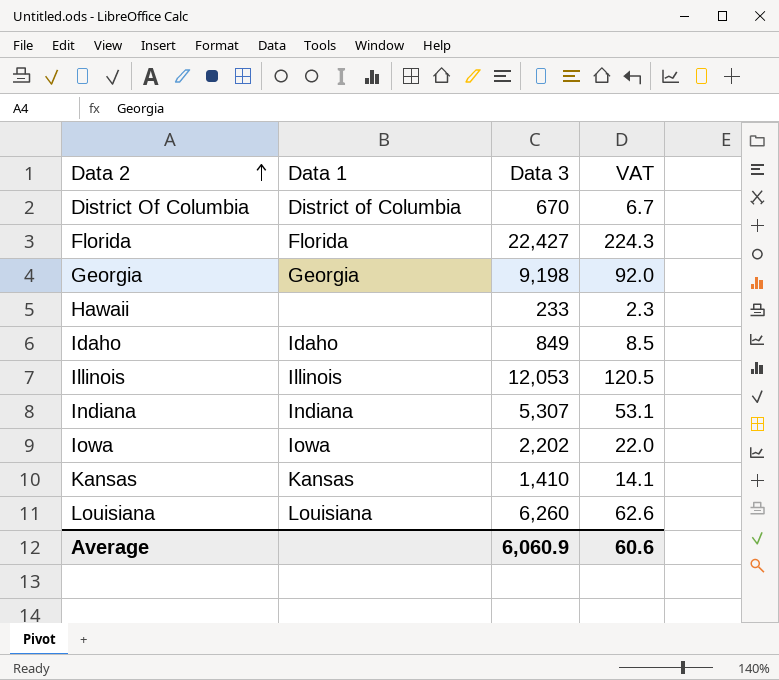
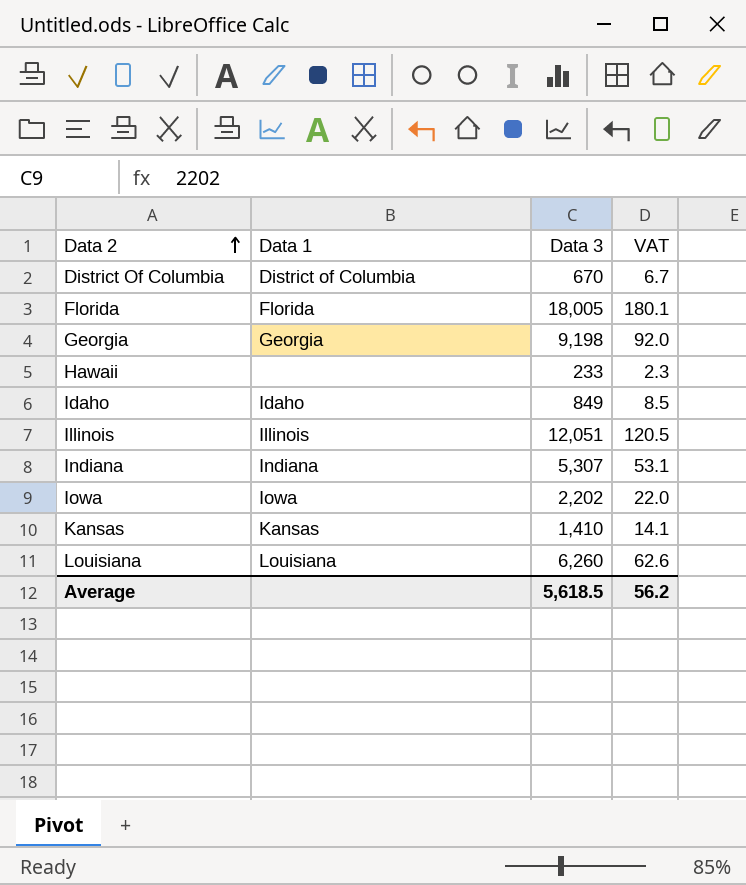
Florida | Data 3: 22,427 -> 18,005
Florida | VAT: 224.3 -> 180.1
Illinois | Data 3: 12,053 -> 12,051
Average | Data 3: 6,060.9 -> 5,618.5
Average | VAT: 60.6 -> 56.2

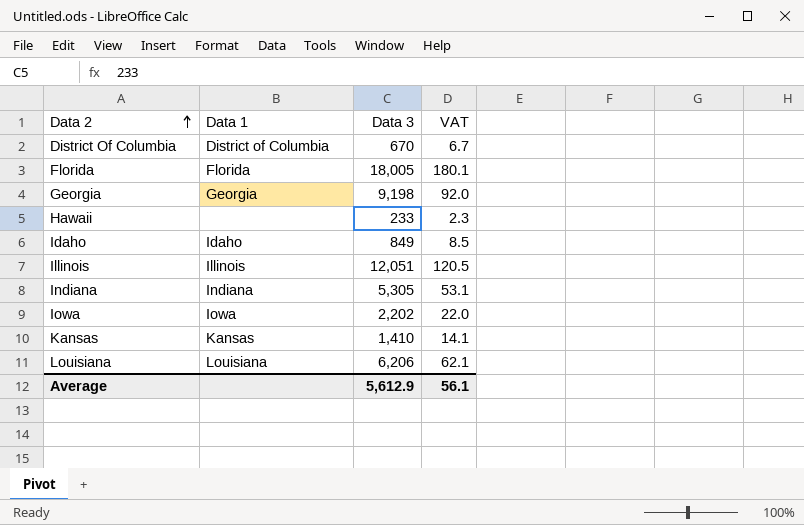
Indiana | Data 3: 5,307 -> 5,305
Louisiana | Data 3: 6,260 -> 6,206
Louisiana | VAT: 62.6 -> 62.1
Average | Data 3: 5,618.5 -> 5,612.9
Average | VAT: 56.2 -> 56.1

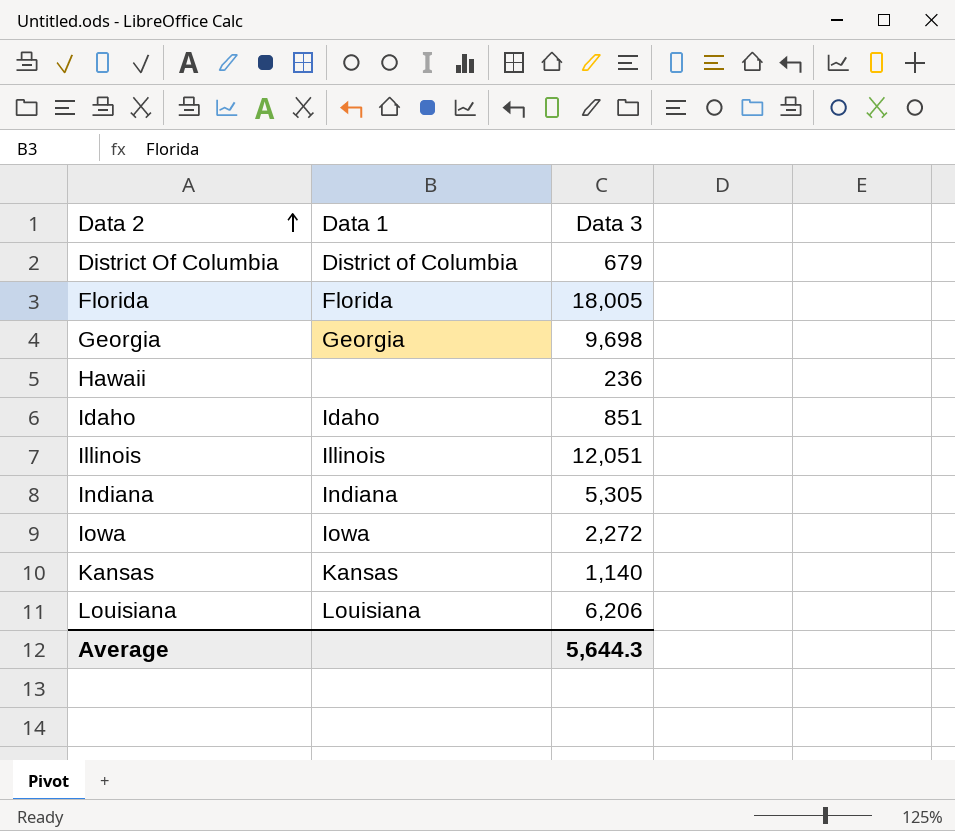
column VAT | formula: [Data 3] * 0.01 -> none
District Of Columbia | Data 3: 670 -> 679
Georgia | Data 3: 9,198 -> 9,698
Hawaii | Data 3: 233 -> 236
Idaho | Data 3: 849 -> 851
Iowa | Data 3: 2,202 -> 2,272
Kansas | Data 3: 1,410 -> 1,140
Average | Data 3: 5,612.9 -> 5,644.3

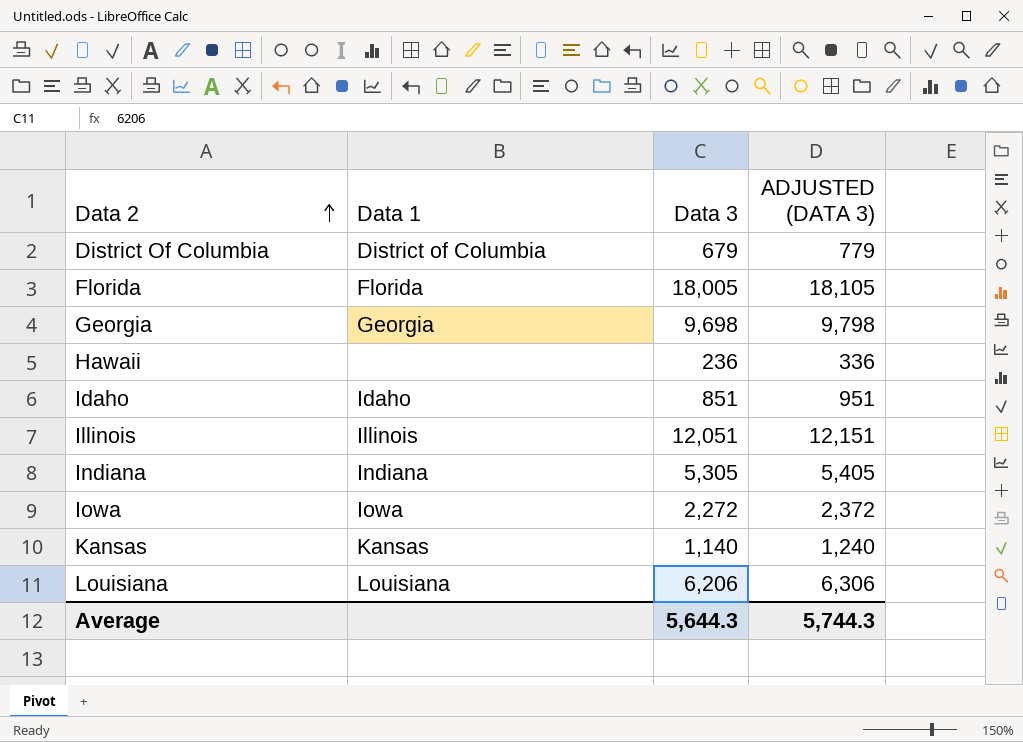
column ADJUSTED (DATA 3) | formula: none -> [Data 3] + 100

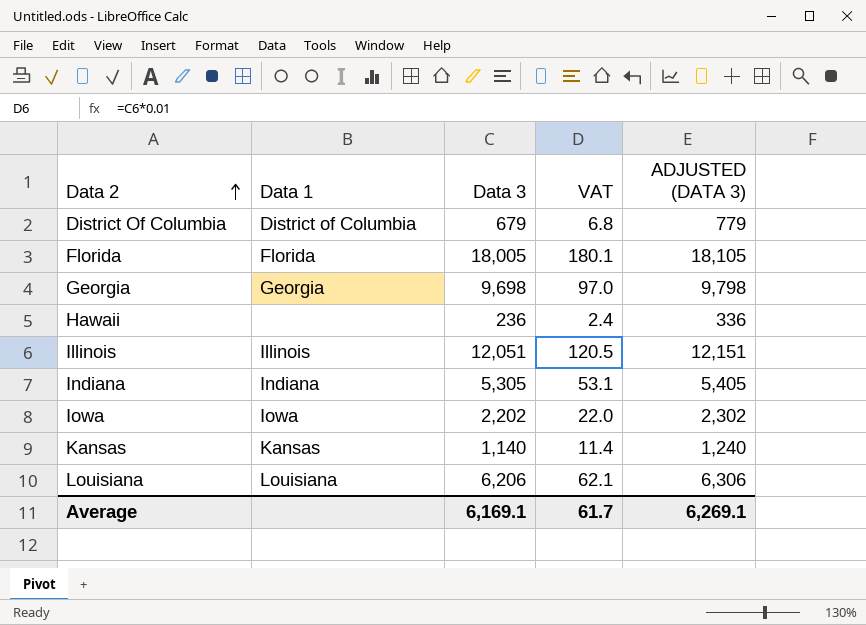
column VAT | formula: none -> [Data 3] * 0.01
row Idaho: Idaho | 851 | 951 -> none
Iowa | Data 3: 2,272 -> 2,202
Iowa | ADJUSTED (DATA 3): 2,372 -> 2,302
Average | Data 3: 5,644.3 -> 6,169.1
Average | ADJUSTED (DATA 3): 5,744.3 -> 6,269.1

